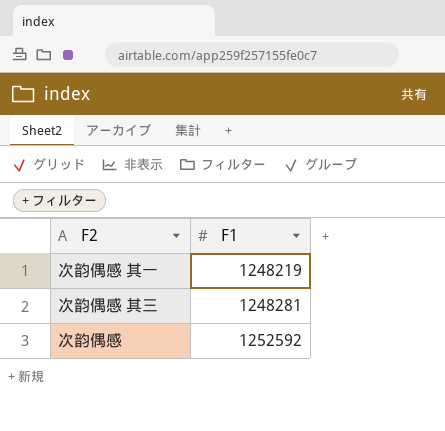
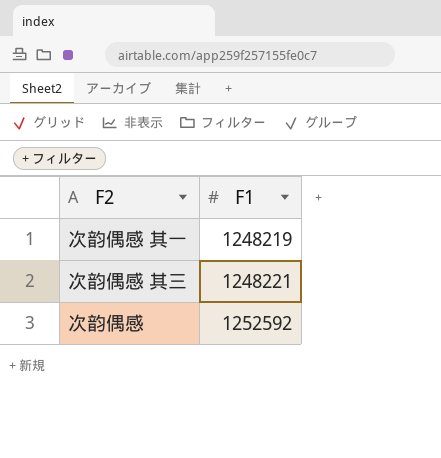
次韵偶感 其三 | F1: 1248281 -> 1248221

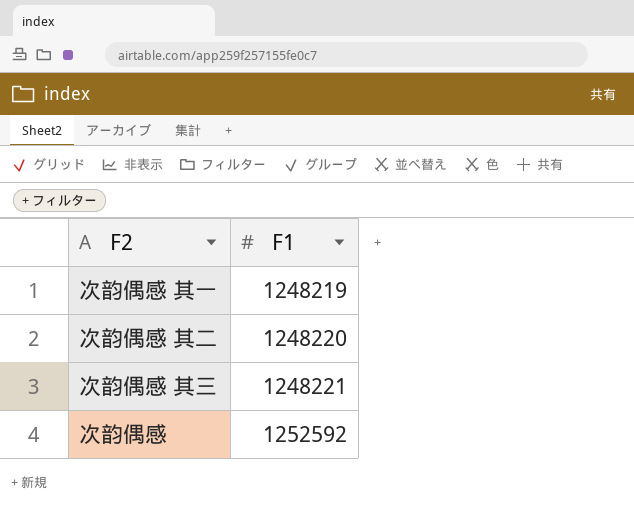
row 次韵偶感 其二: none -> 1248220

